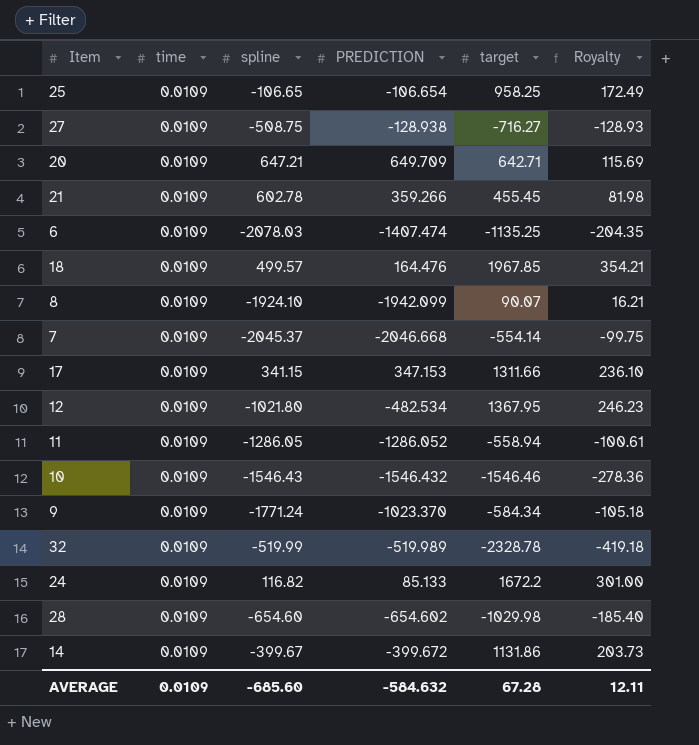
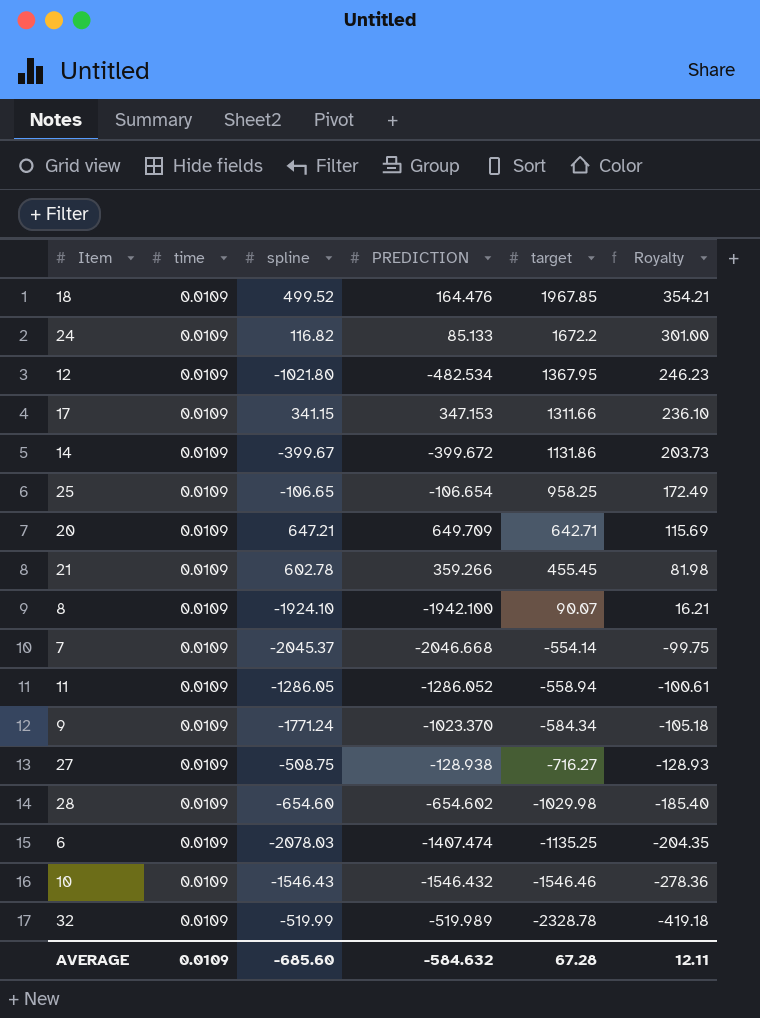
row order: none -> target descending
18 | spline: 499.57 -> 499.52
8 | PREDICTION: -1942.099 -> -1942.100

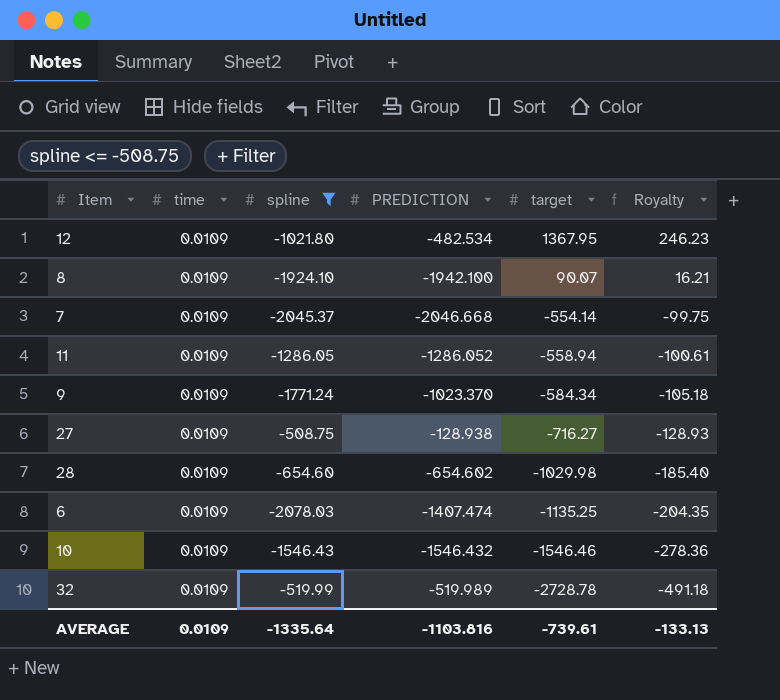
filter: none -> spline <= -508.75
32 | target: -2328.78 -> -2728.78
32 | Royalty: -419.18 -> -491.18
AVERAGE | spline: -685.60 -> -1335.64
AVERAGE | PREDICTION: -584.632 -> -1103.816
AVERAGE | target: 67.28 -> -739.61
AVERAGE | Royalty: 12.11 -> -133.13

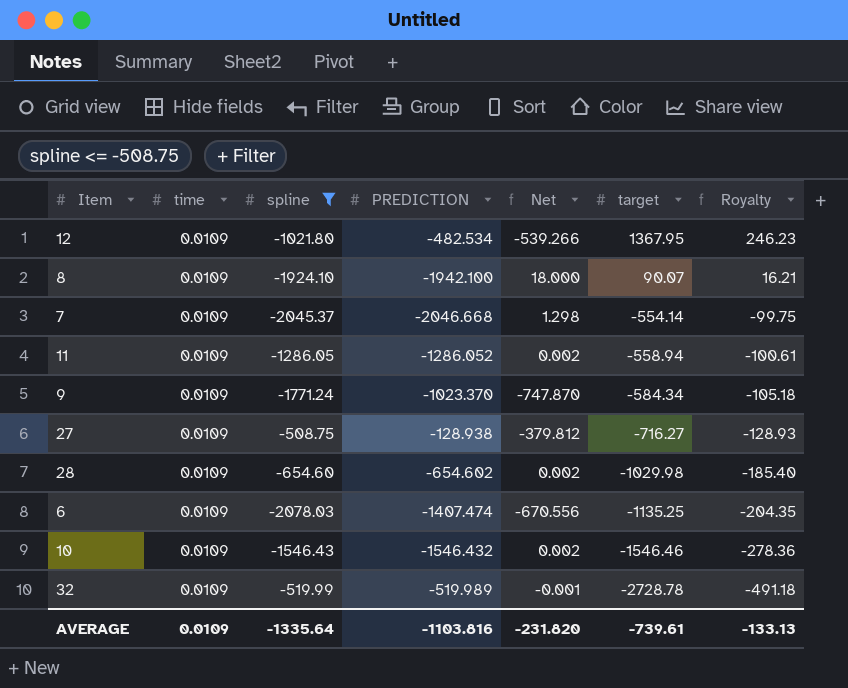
column Net | formula: none -> [spline] - [PREDICTION]

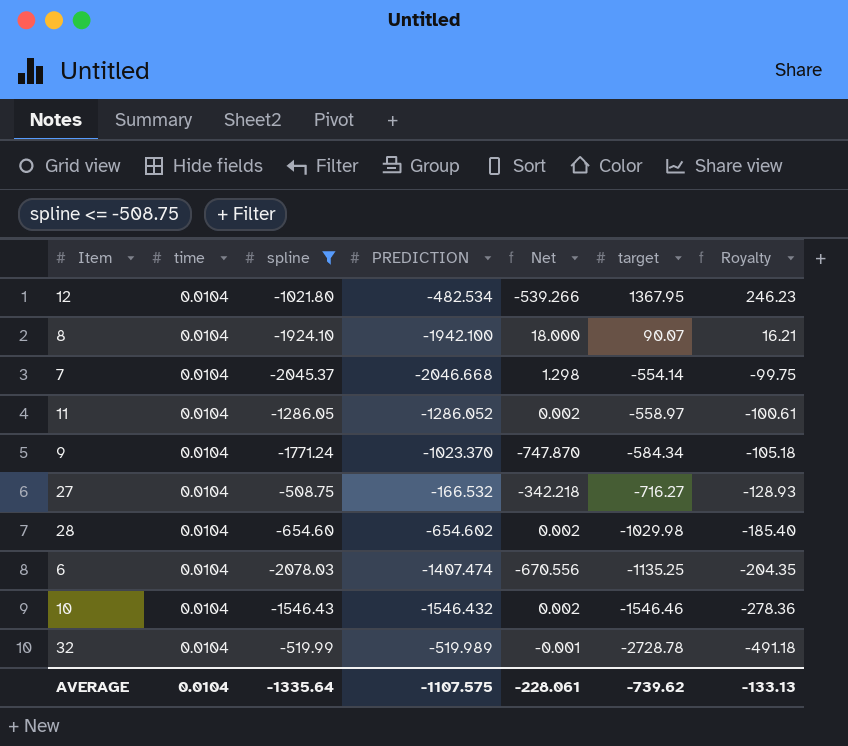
12 | time: 0.0109 -> 0.0104
8 | time: 0.0109 -> 0.0104
7 | time: 0.0109 -> 0.0104
11 | time: 0.0109 -> 0.0104
11 | target: -558.94 -> -558.97
9 | time: 0.0109 -> 0.0104
27 | time: 0.0109 -> 0.0104
27 | PREDICTION: -128.938 -> -166.532
27 | Net: -379.812 -> -342.218
28 | time: 0.0109 -> 0.0104
6 | time: 0.0109 -> 0.0104
10 | time: 0.0109 -> 0.0104
32 | time: 0.0109 -> 0.0104
AVERAGE | time: 0.0109 -> 0.0104
AVERAGE | PREDICTION: -1103.816 -> -1107.575
AVERAGE | Net: -231.820 -> -228.061
AVERAGE | target: -739.61 -> -739.62

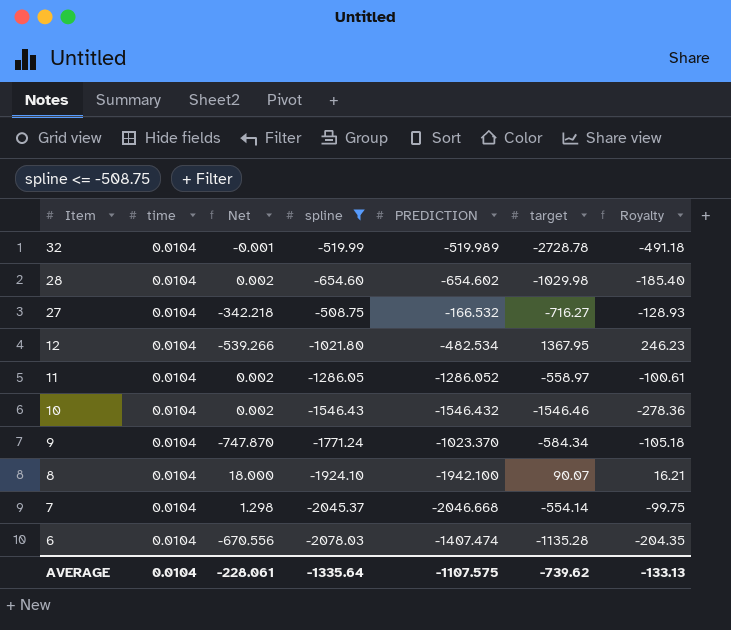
row order: target descending -> Item descending
column Net | position: 5 -> 3
6 | target: -1135.25 -> -1135.28

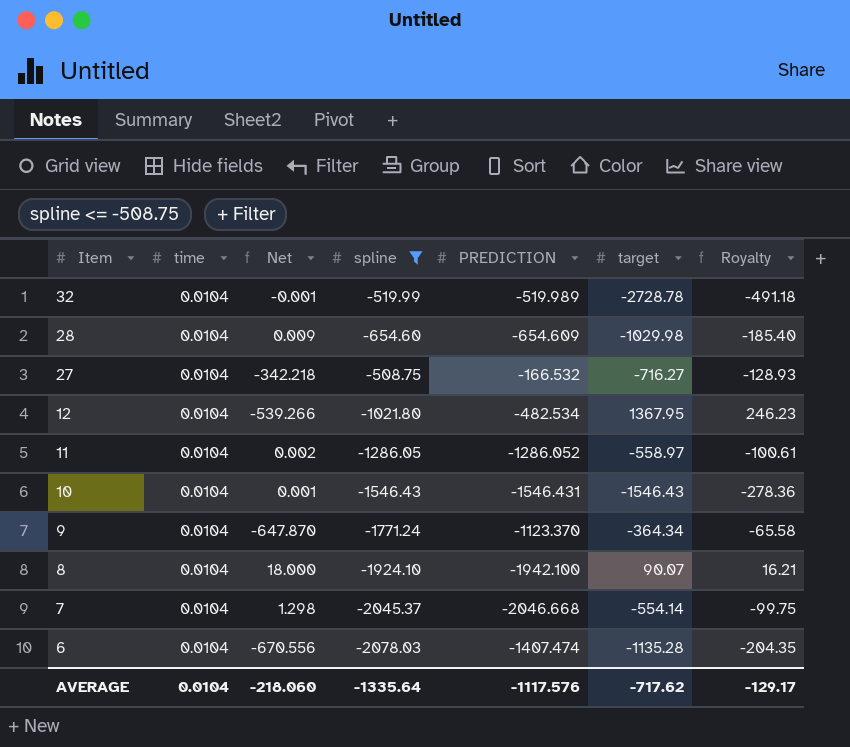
28 | Net: 0.002 -> 0.009
28 | PREDICTION: -654.602 -> -654.609
10 | Net: 0.002 -> 0.001
10 | PREDICTION: -1546.432 -> -1546.431
10 | target: -1546.46 -> -1546.43
9 | Net: -747.870 -> -647.870
9 | PREDICTION: -1023.370 -> -1123.370
9 | target: -584.34 -> -364.34
9 | Royalty: -105.18 -> -65.58
AVERAGE | Net: -228.061 -> -218.060
AVERAGE | PREDICTION: -1107.575 -> -1117.576
AVERAGE | target: -739.62 -> -717.62
AVERAGE | Royalty: -133.13 -> -129.17

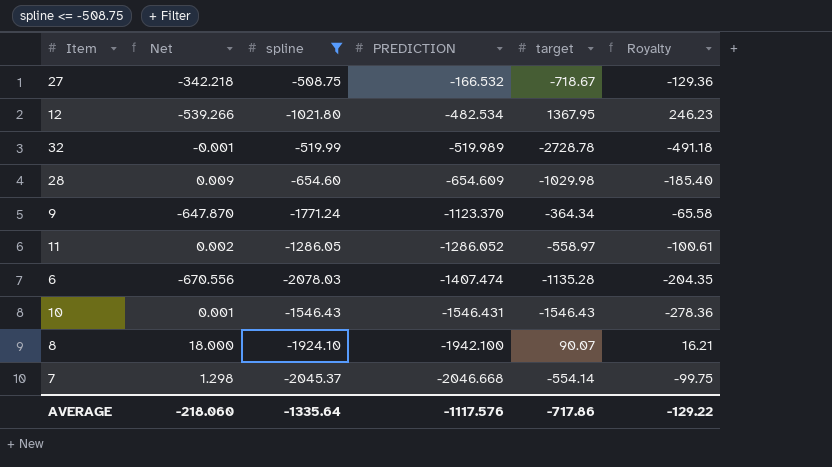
row order: Item descending -> PREDICTION descending
column time | position: 2 -> none
27 | target: -716.27 -> -718.67
27 | Royalty: -128.93 -> -129.36
AVERAGE | target: -717.62 -> -717.86
AVERAGE | Royalty: -129.17 -> -129.22

